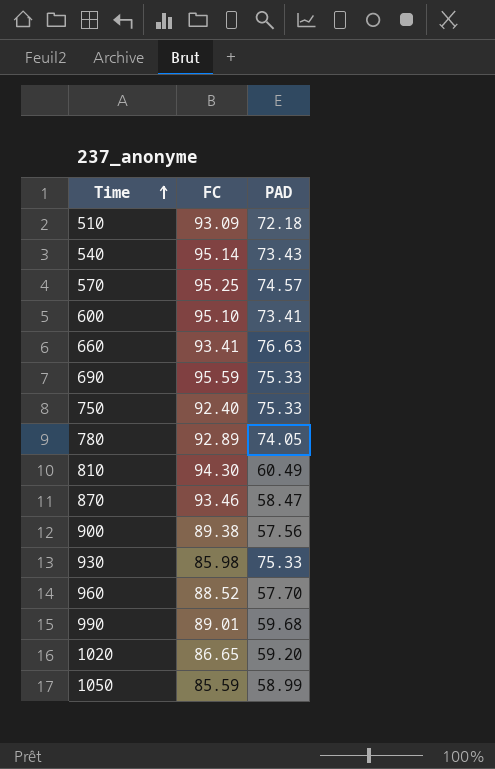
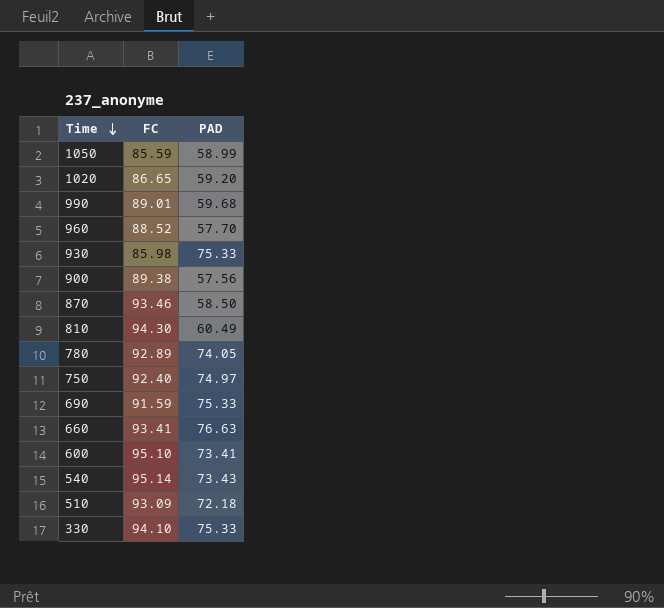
row order: Time ascending -> Time descending
row 570: 95.25 | 74.57 -> none
870 | PAD: 58.47 -> 58.50
750 | PAD: 75.33 -> 74.97
690 | FC: 95.59 -> 91.59
row 330: none -> 94.10 | 75.33

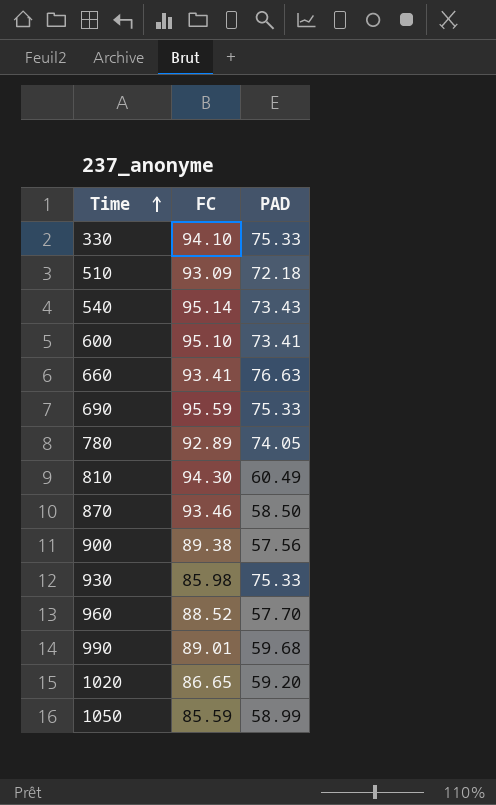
row order: Time descending -> Time ascending
row 750: 92.40 | 74.97 -> none
690 | FC: 91.59 -> 95.59

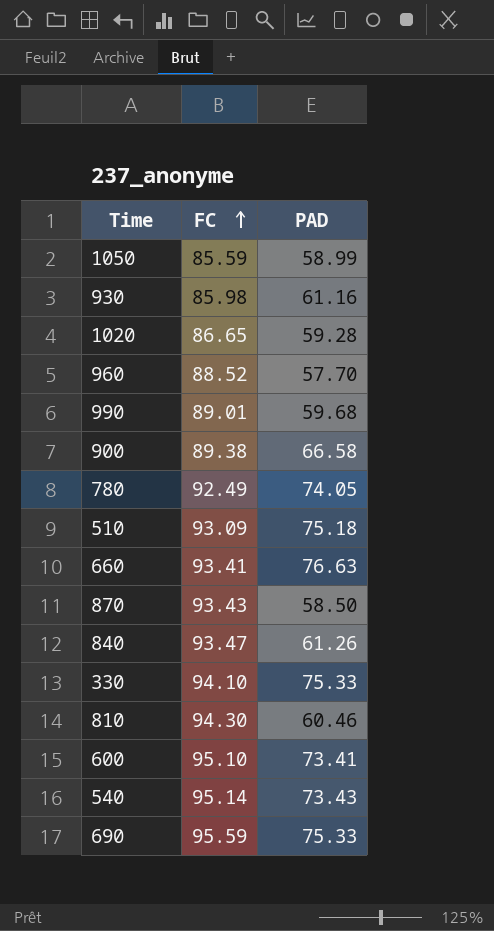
row order: Time ascending -> FC ascending
930 | PAD: 75.33 -> 61.16
1020 | PAD: 59.20 -> 59.28
900 | PAD: 57.56 -> 66.58
780 | FC: 92.89 -> 92.49
510 | PAD: 72.18 -> 75.18
870 | FC: 93.46 -> 93.43
row 840: none -> 93.47 | 61.26
810 | PAD: 60.49 -> 60.46

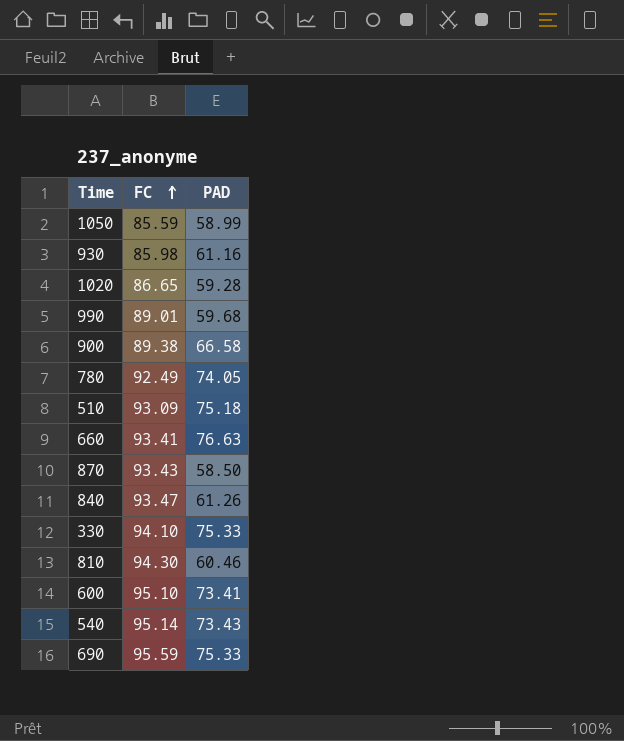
row 960: 88.52 | 57.70 -> none

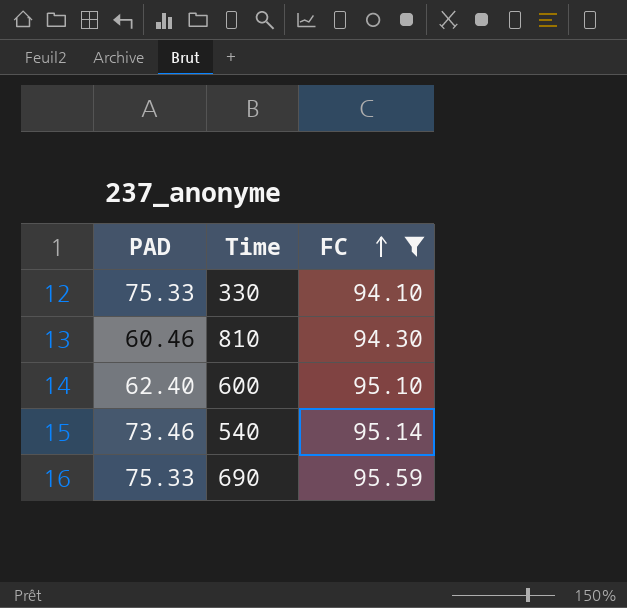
filter: none -> FC >= 94.10
column PAD | position: 3 -> 1
600 | PAD: 73.41 -> 62.40
540 | PAD: 73.43 -> 73.46

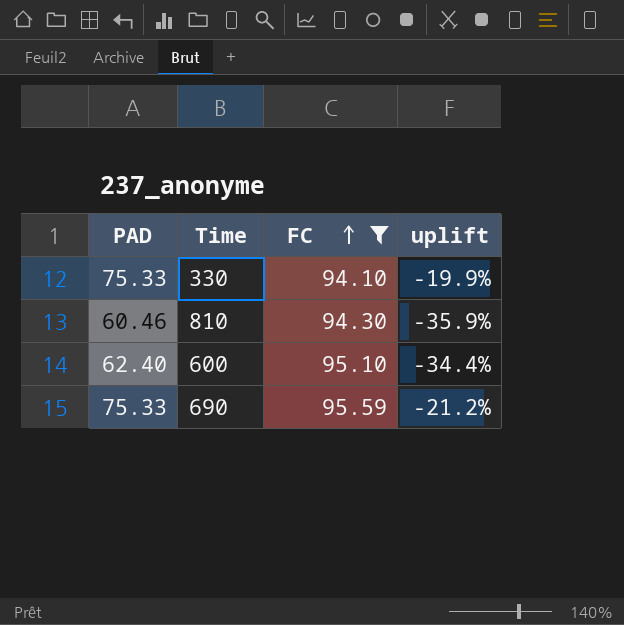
column uplift | formula: none -> ([PAD] - [FC]) / [FC]
row 540: 73.46 | 95.14 -> none

